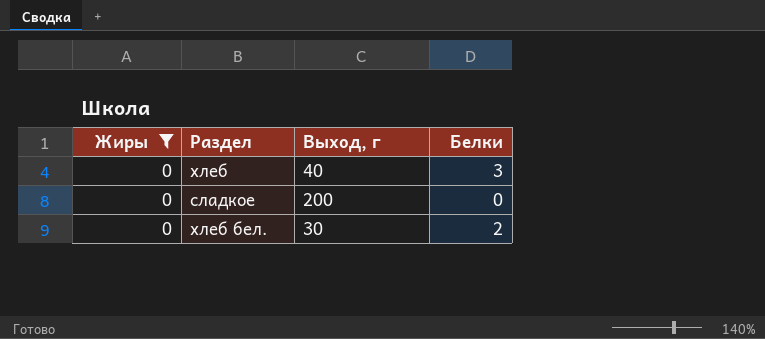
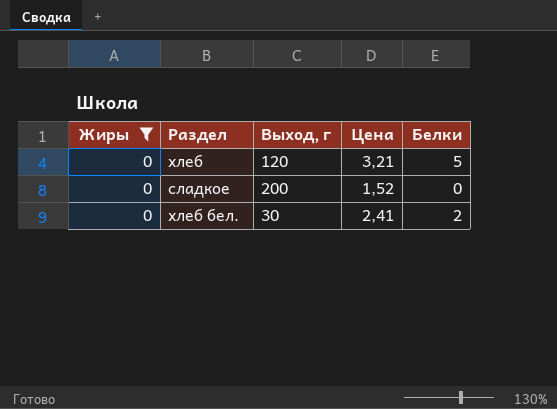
column Цена | position: none -> 4
хлеб | Выход, г: 40 -> 120
хлеб | Белки: 3 -> 5

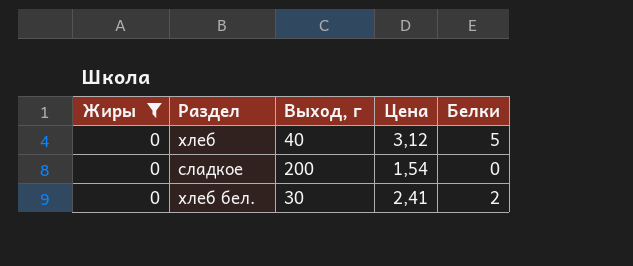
хлеб | Выход, г: 120 -> 40
хлеб | Цена: 3,21 -> 3,12
сладкое | Цена: 1,52 -> 1,54

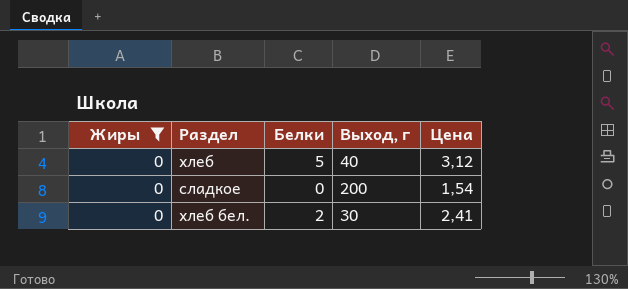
column Белки | position: 5 -> 3

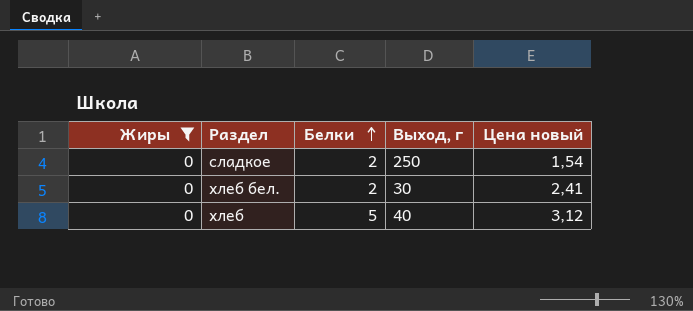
row order: none -> Белки ascending
column name: Цена -> Цена новый
сладкое | Белки: 0 -> 2
сладкое | Выход, г: 200 -> 250

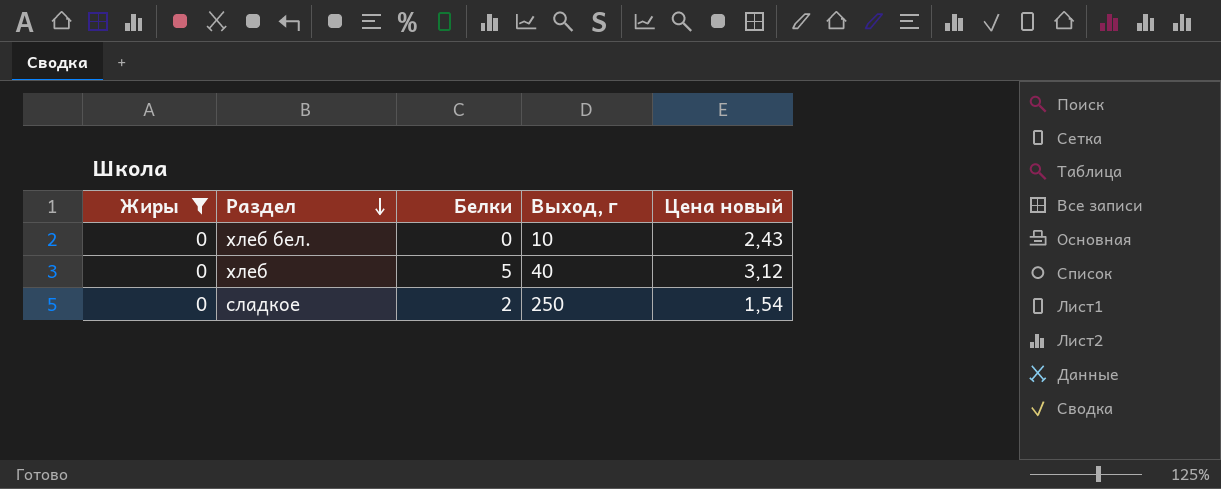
row order: Белки ascending -> Раздел descending
хлеб бел. | Белки: 2 -> 0
хлеб бел. | Выход, г: 30 -> 10
хлеб бел. | Цена новый: 2,41 -> 2,43

